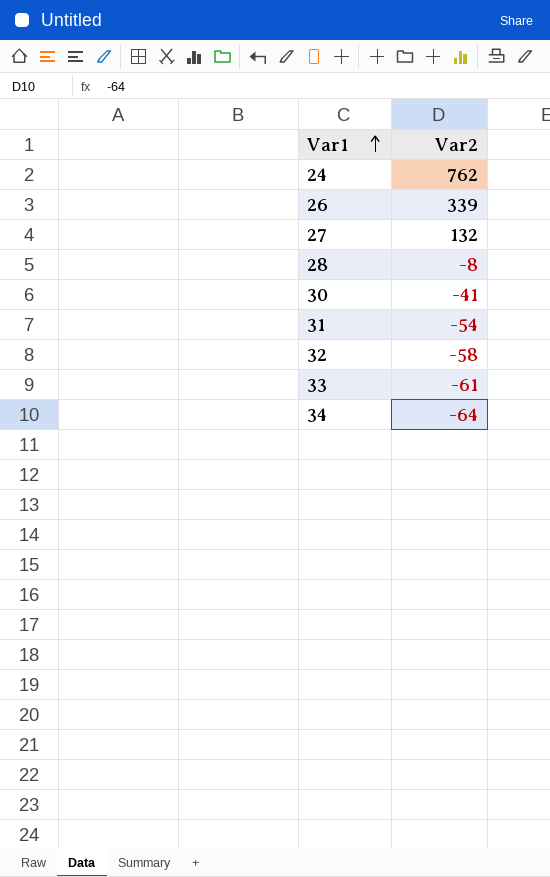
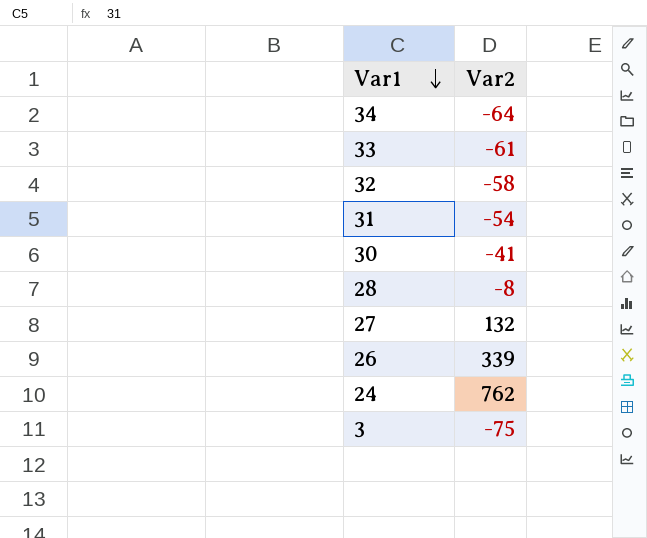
row order: Var1 ascending -> Var1 descending
row 3: none -> -75

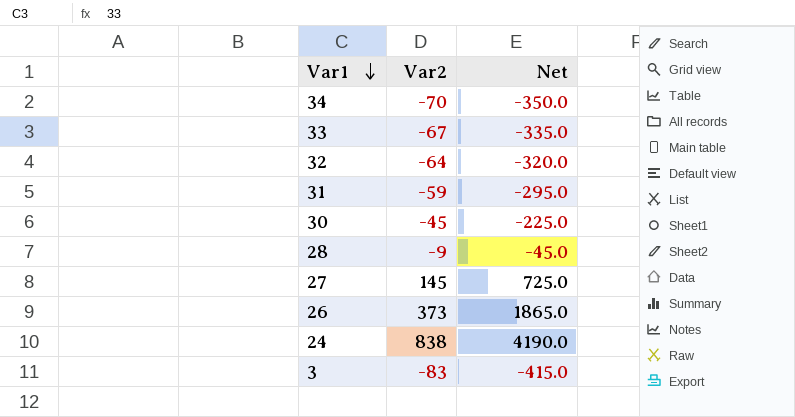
column Net | formula: none -> [Var2] * 5
34 | Var2: -64 -> -70
33 | Var2: -61 -> -67
32 | Var2: -58 -> -64
31 | Var2: -54 -> -59
30 | Var2: -41 -> -45
28 | Var2: -8 -> -9
27 | Var2: 132 -> 145
26 | Var2: 339 -> 373
24 | Var2: 762 -> 838
3 | Var2: -75 -> -83

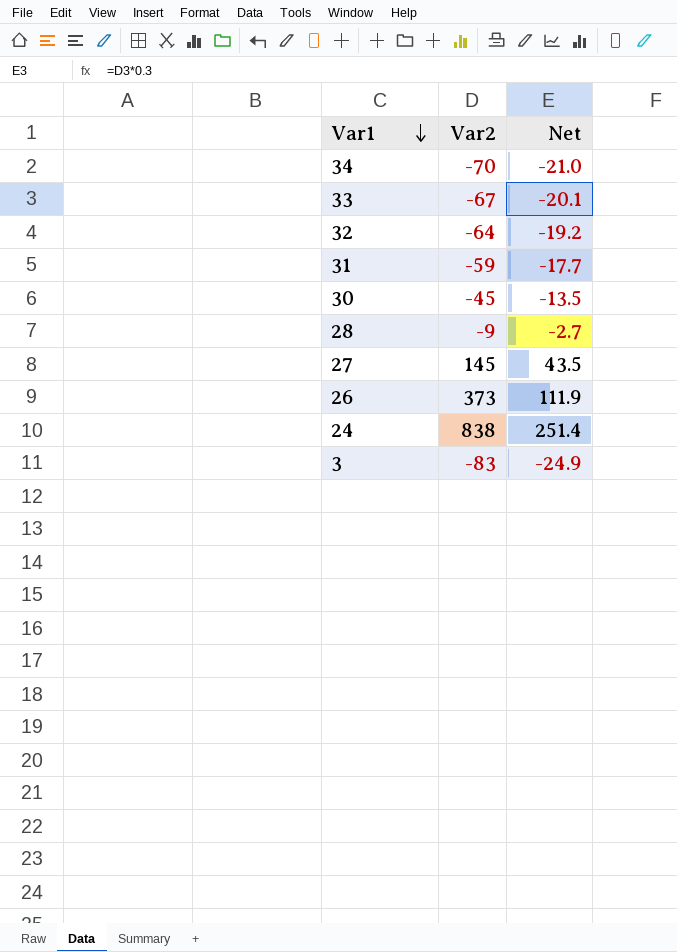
column Net | formula: [Var2] * 5 -> [Var2] * 0.3

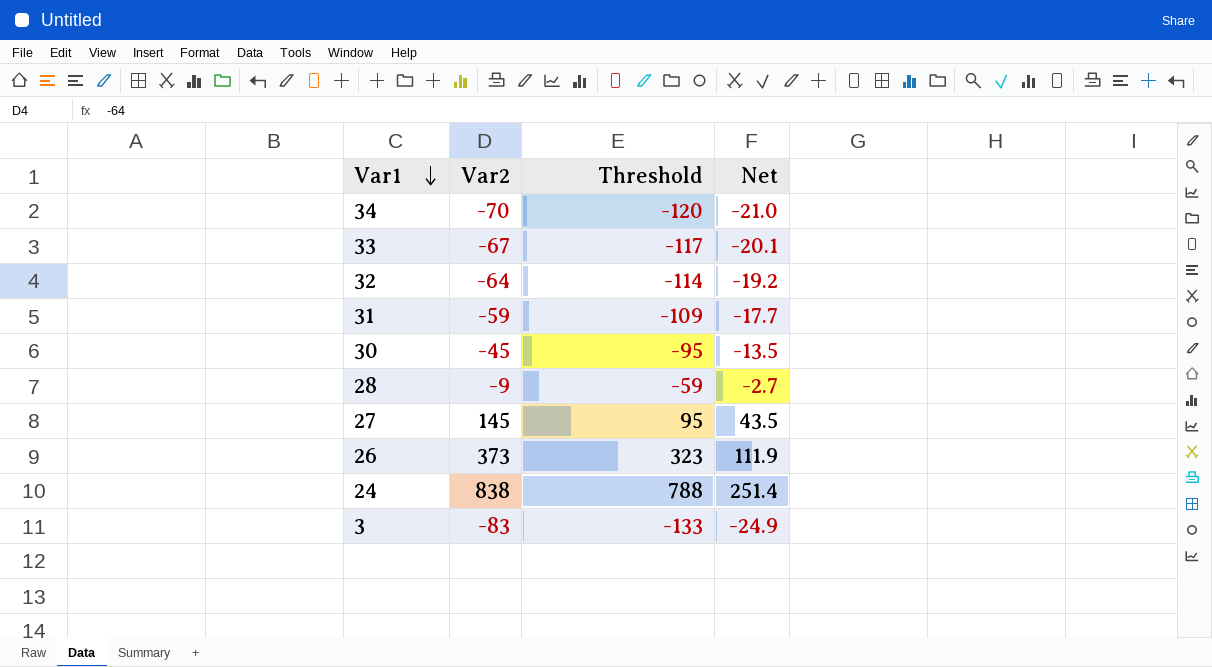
column Threshold | formula: none -> [Var2] - 50

